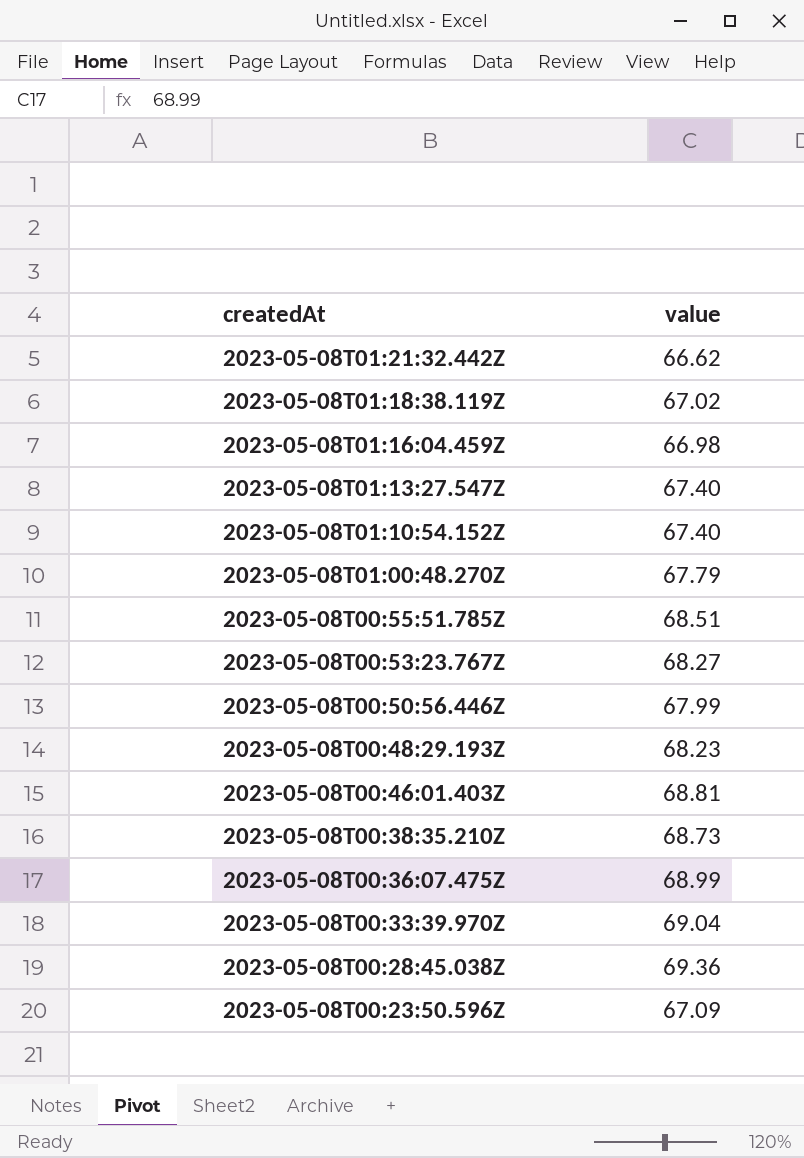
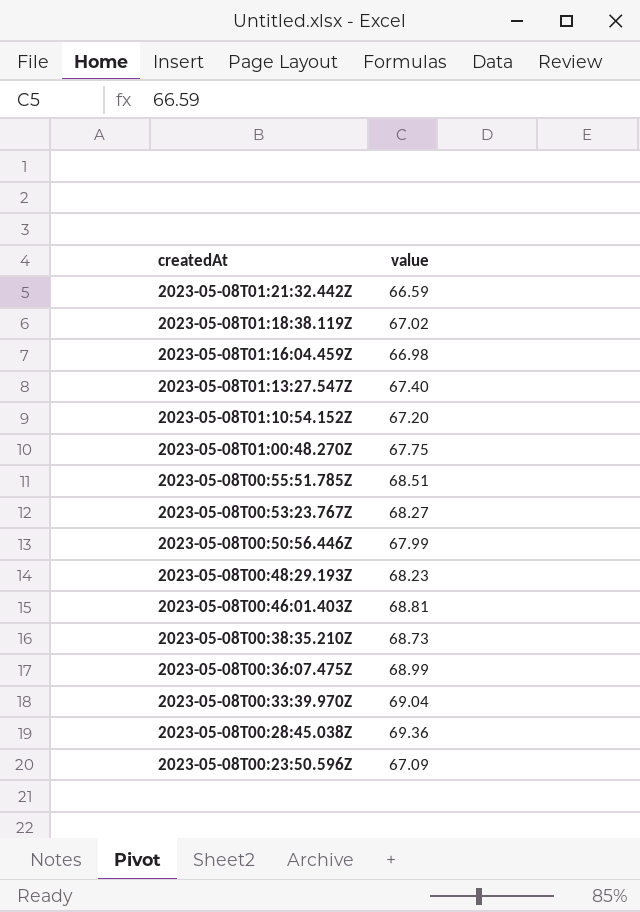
2023-05-08T01:21:32.442Z | value: 66.62 -> 66.59
2023-05-08T01:10:54.152Z | value: 67.40 -> 67.20
2023-05-08T01:00:48.270Z | value: 67.79 -> 67.75

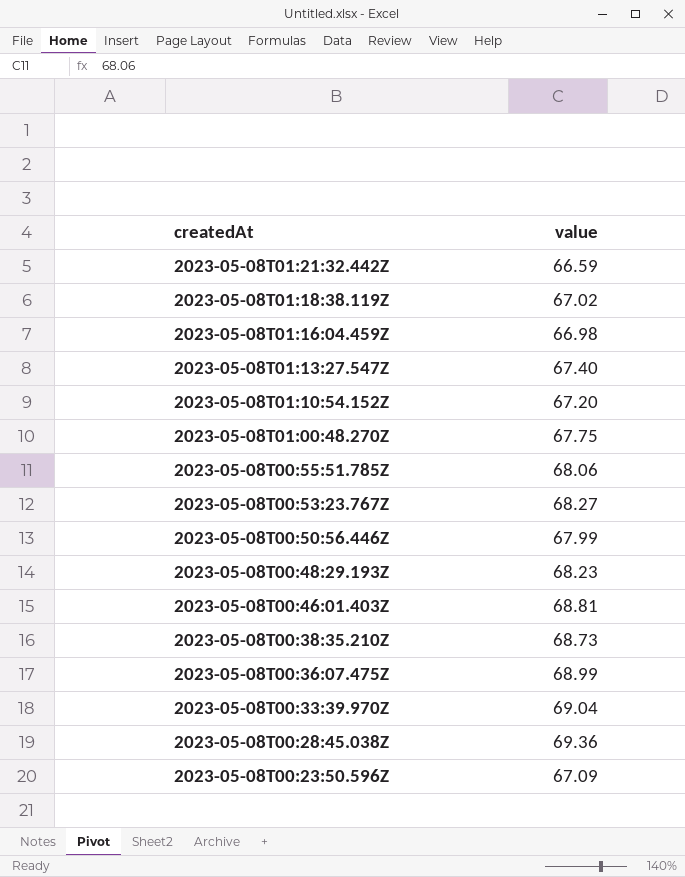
2023-05-08T00:55:51.785Z | value: 68.51 -> 68.06

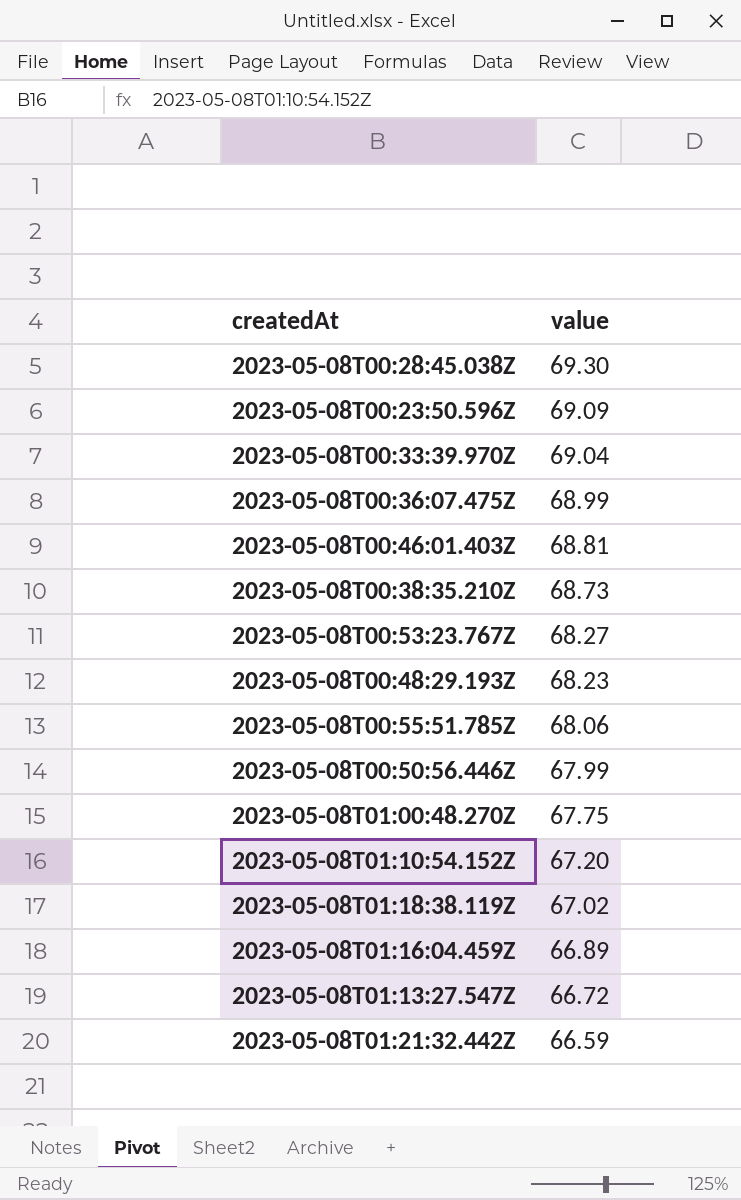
row order: createdAt descending -> value descending
2023-05-08T00:28:45.038Z | value: 69.36 -> 69.30
2023-05-08T00:23:50.596Z | value: 67.09 -> 69.09
2023-05-08T01:16:04.459Z | value: 66.98 -> 66.89
2023-05-08T01:13:27.547Z | value: 67.40 -> 66.72

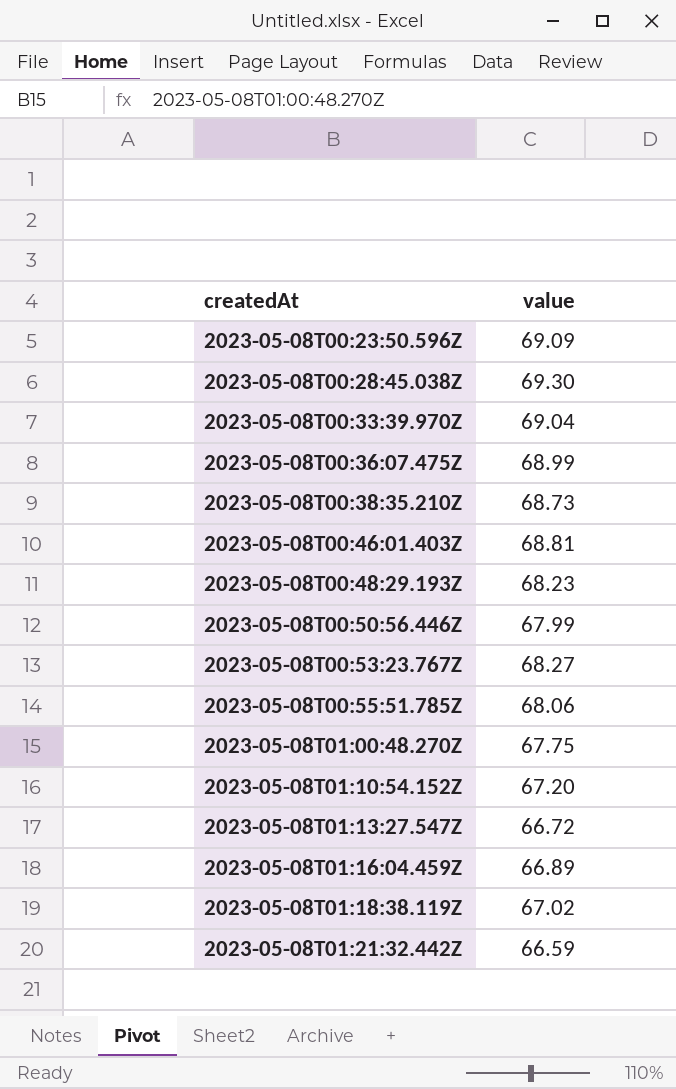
row order: value descending -> createdAt ascending

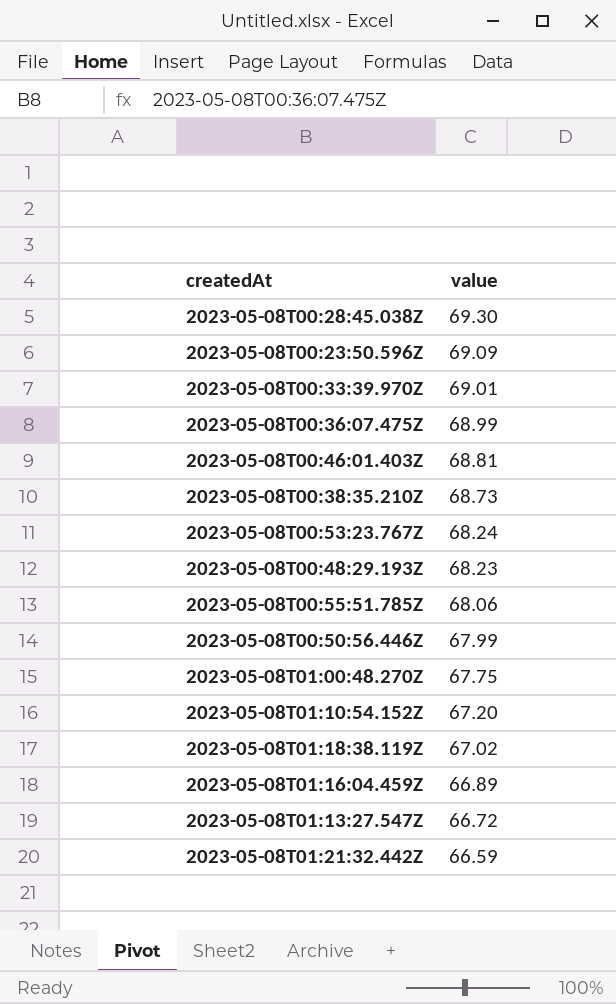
row order: createdAt ascending -> value descending
2023-05-08T00:33:39.970Z | value: 69.04 -> 69.01
2023-05-08T00:53:23.767Z | value: 68.27 -> 68.24

